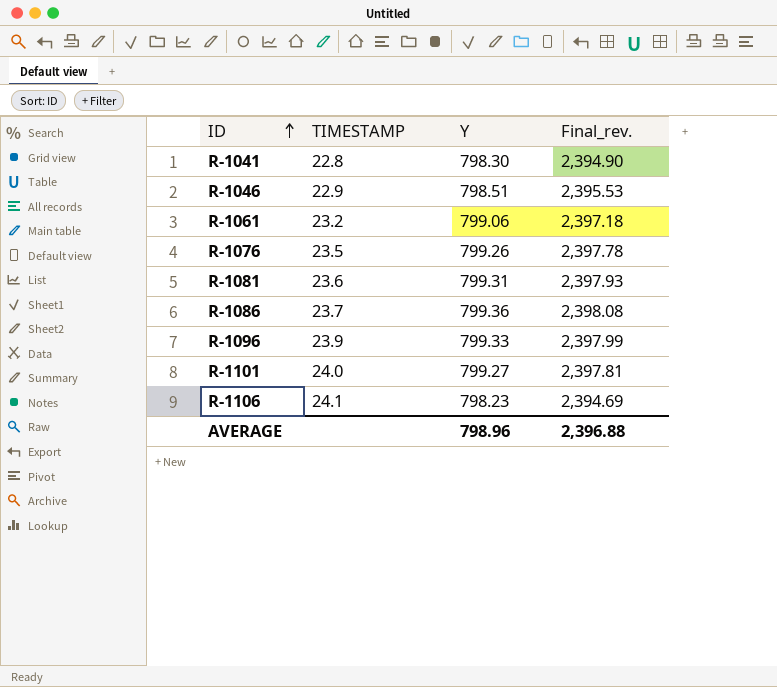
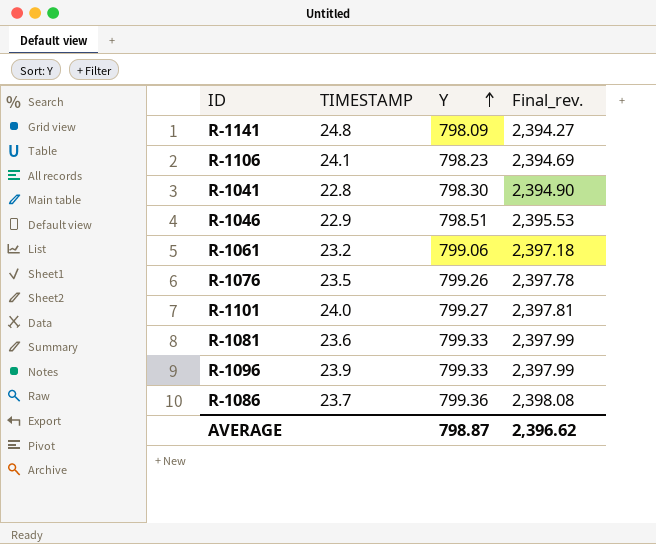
row order: ID ascending -> Y ascending
row R-1141: none -> 24.8 | 798.09 | 2,394.27
R-1081 | Y: 799.31 -> 799.33
R-1081 | Final_rev.: 2,397.93 -> 2,397.99
AVERAGE | Y: 798.96 -> 798.87
AVERAGE | Final_rev.: 2,396.88 -> 2,396.62

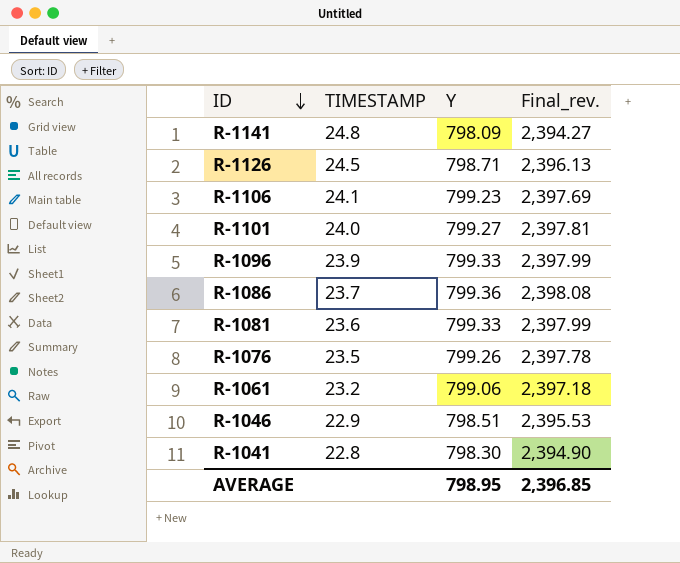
row order: Y ascending -> ID descending
row R-1126: none -> 24.5 | 798.71 | 2,396.13
R-1106 | Y: 798.23 -> 799.23
R-1106 | Final_rev.: 2,394.69 -> 2,397.69
AVERAGE | Y: 798.87 -> 798.95
AVERAGE | Final_rev.: 2,396.62 -> 2,396.85

